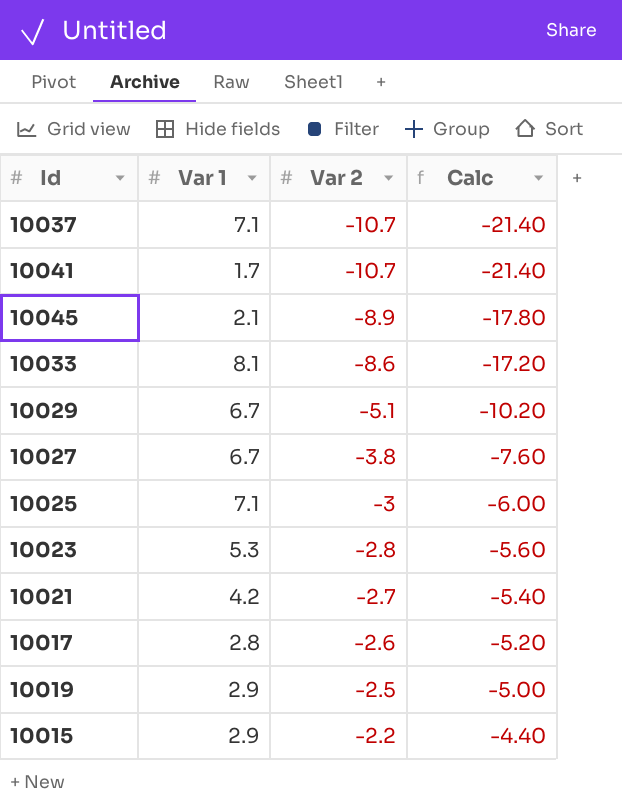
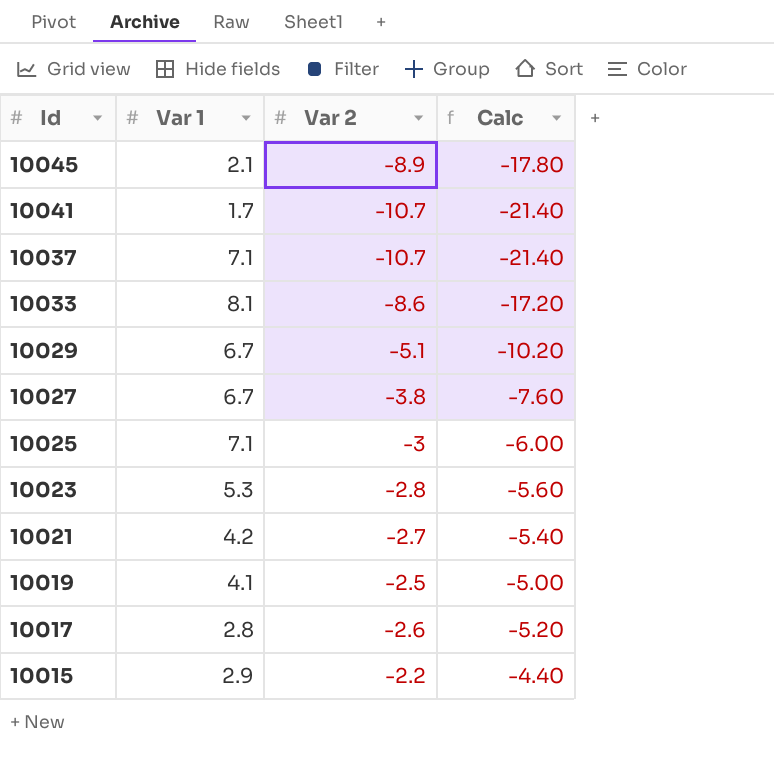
row order: Var 2 ascending -> Id descending
10019 | Var 1: 2.9 -> 4.1

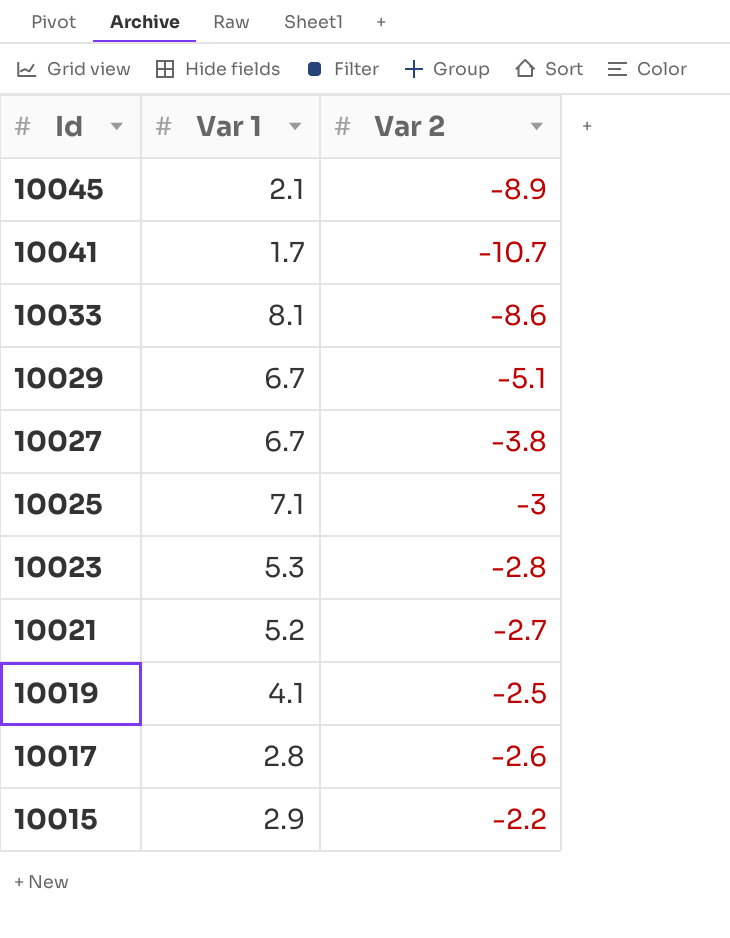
column Calc | formula: [Var 2] * 2 -> none
row 10037: 7.1 | -10.7 | -21.40 -> none
10021 | Var 1: 4.2 -> 5.2

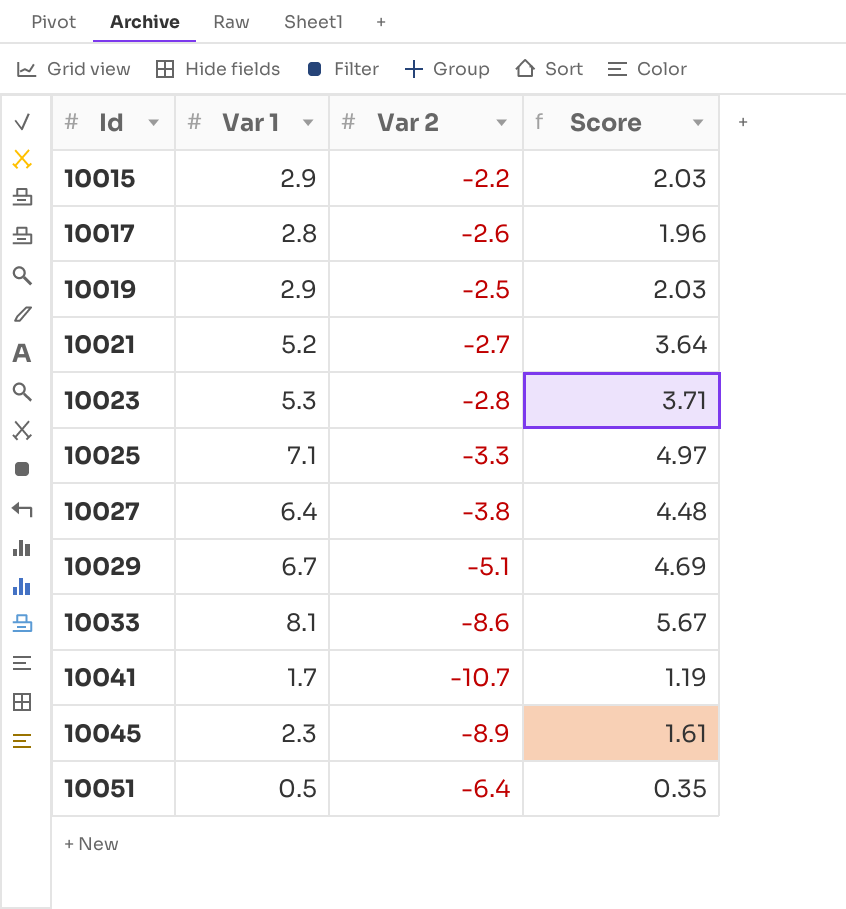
row order: Id descending -> Id ascending
column Score | formula: none -> [Var 1] * 0.7
10019 | Var 1: 4.1 -> 2.9
10025 | Var 2: -3 -> -3.3
10027 | Var 1: 6.7 -> 6.4
10045 | Var 1: 2.1 -> 2.3
row 10051: none -> 0.5 | -6.4 | 0.35

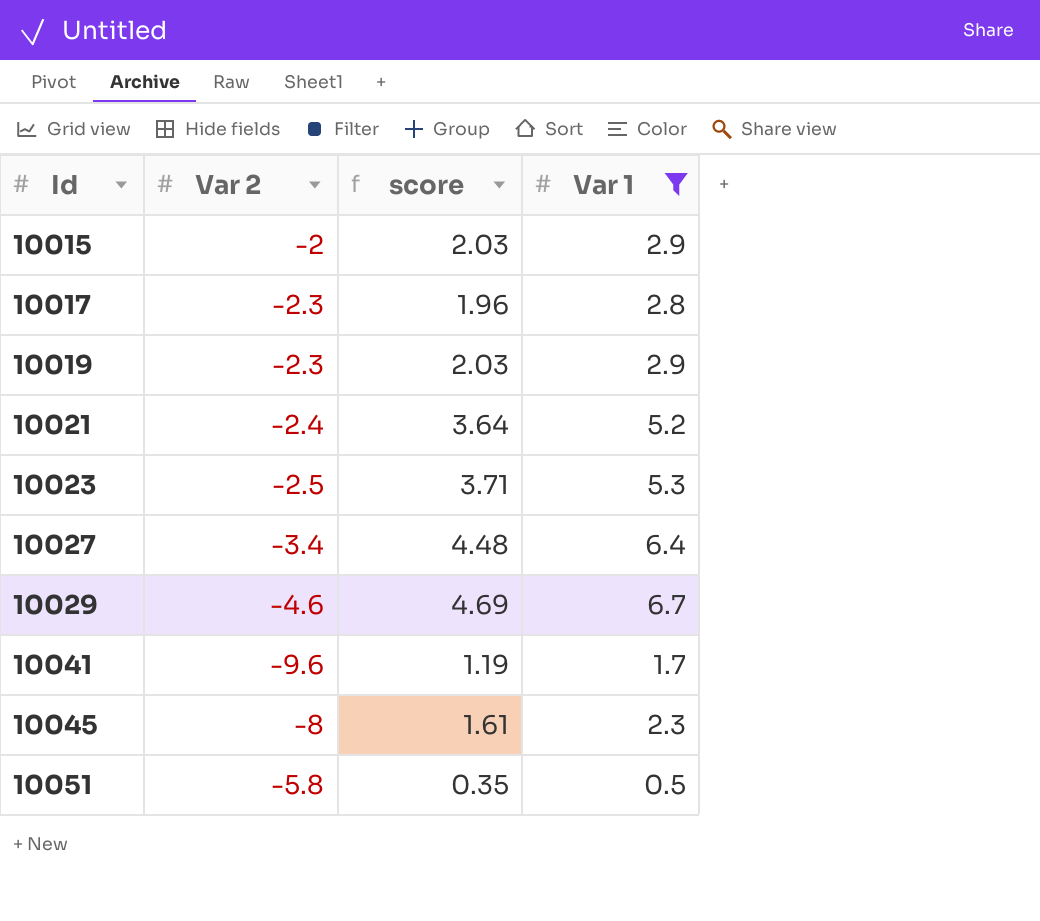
filter: none -> Var 1 <= 6.7
column name: Score -> score
column Var 1 | position: 2 -> 4
10015 | Var 2: -2.2 -> -2
10017 | Var 2: -2.6 -> -2.3
10019 | Var 2: -2.5 -> -2.3
10021 | Var 2: -2.7 -> -2.4
10023 | Var 2: -2.8 -> -2.5
10027 | Var 2: -3.8 -> -3.4
10029 | Var 2: -5.1 -> -4.6
10041 | Var 2: -10.7 -> -9.6
10045 | Var 2: -8.9 -> -8
10051 | Var 2: -6.4 -> -5.8

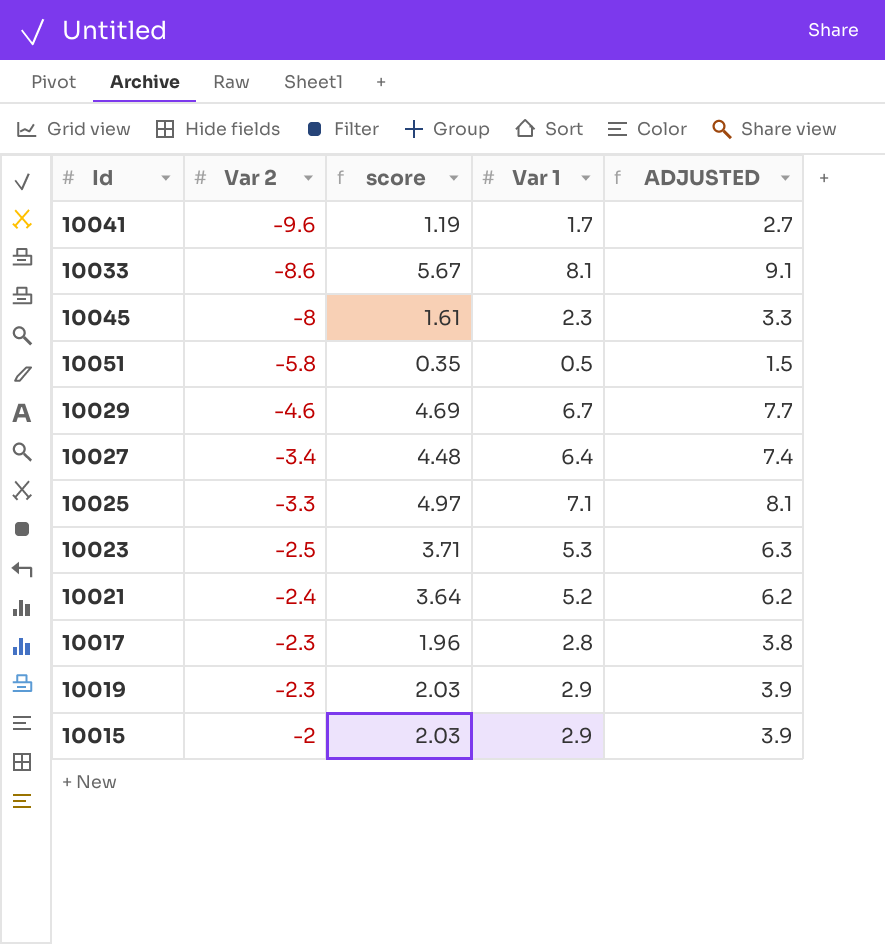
filter: Var 1 <= 6.7 -> none
row order: Id ascending -> Var 2 ascending
column ADJUSTED | formula: none -> [Var 1] + 1

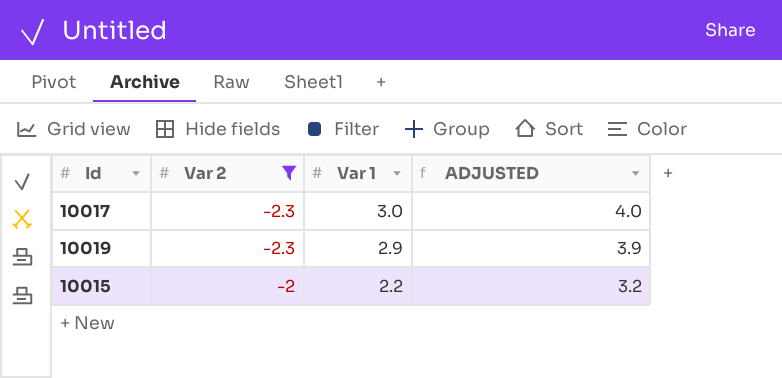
filter: none -> Var 2 >= -2.3
column score | formula: [Var 1] * 0.7 -> none
10017 | Var 1: 2.8 -> 3.0
10017 | ADJUSTED: 3.8 -> 4.0
10015 | Var 1: 2.9 -> 2.2
10015 | ADJUSTED: 3.9 -> 3.2

